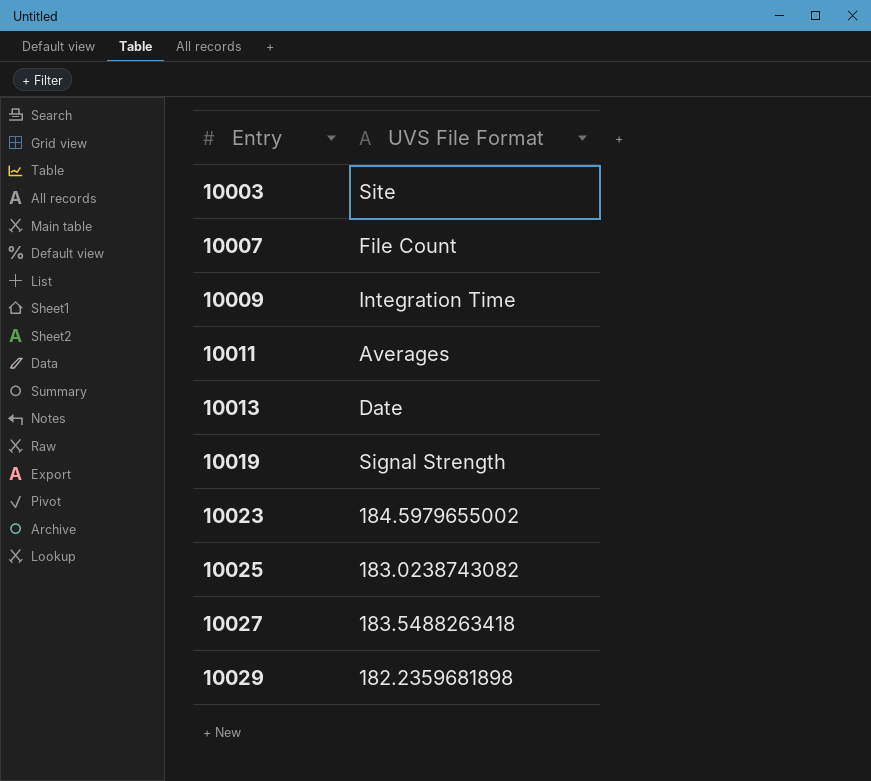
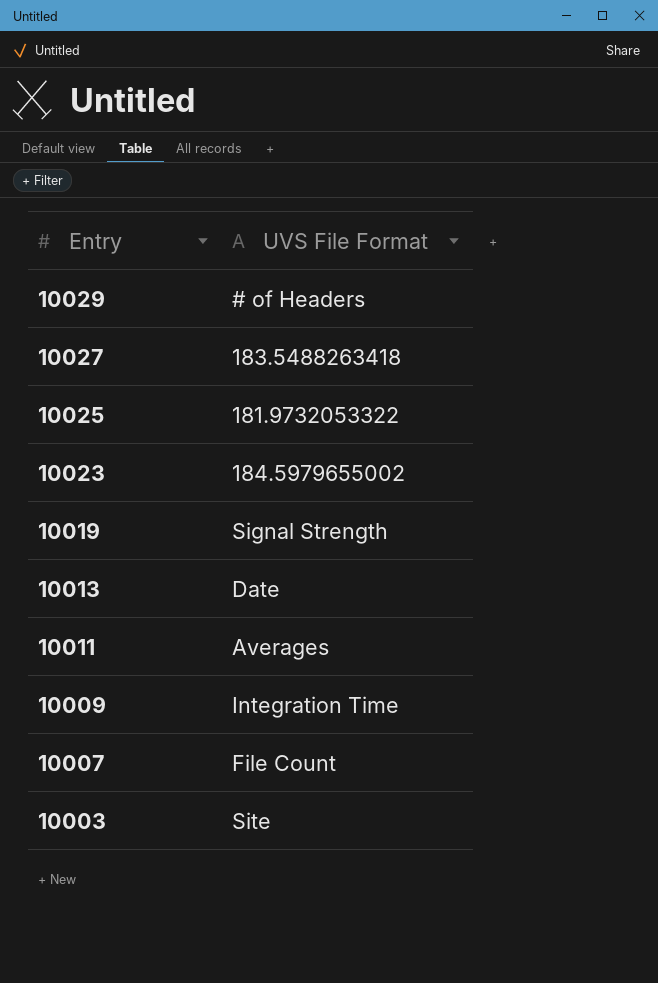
row order: Entry ascending -> Entry descending
10029 | UVS File Format: 182.2359681898 -> # of Headers
10025 | UVS File Format: 183.0238743082 -> 181.9732053322

